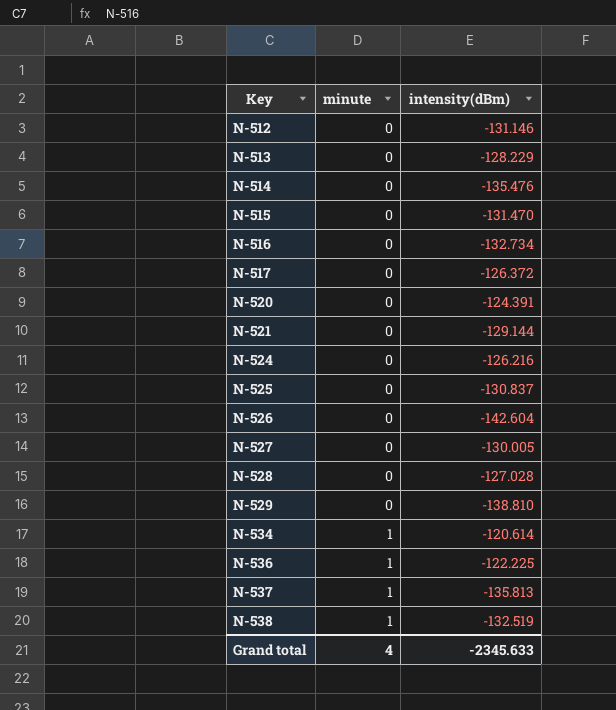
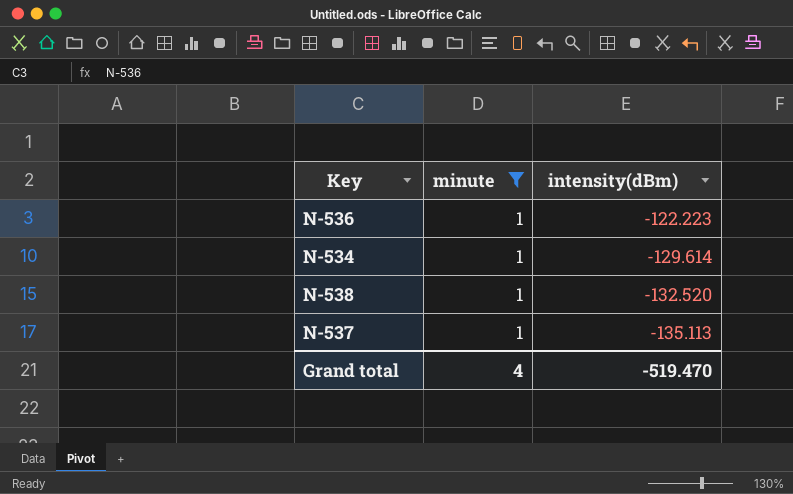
filter: none -> minute = 1
row order: Key ascending -> intensity(dBm) descending
N-536 | intensity(dBm): -122.225 -> -122.223
N-534 | intensity(dBm): -120.614 -> -129.614
N-538 | intensity(dBm): -132.519 -> -132.520
N-537 | intensity(dBm): -135.813 -> -135.113
Grand total | intensity(dBm): -2345.633 -> -519.470

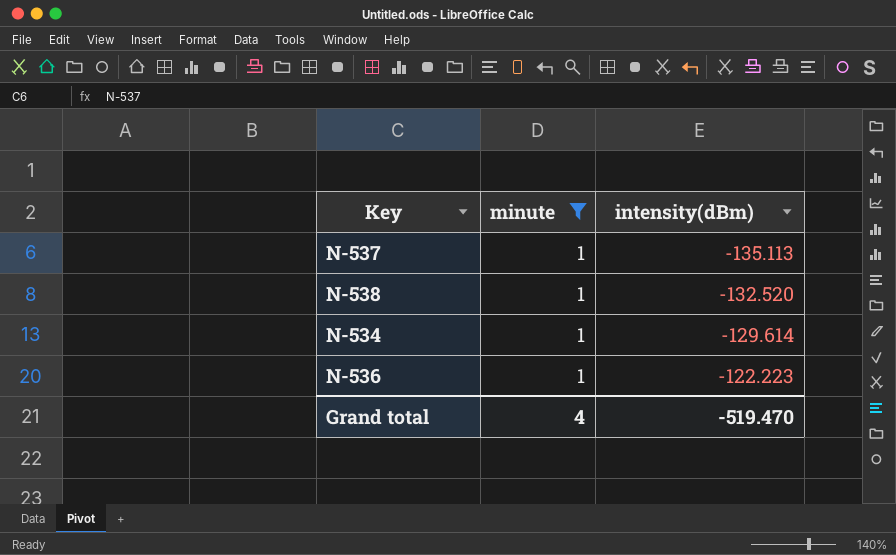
row order: intensity(dBm) descending -> intensity(dBm) ascending

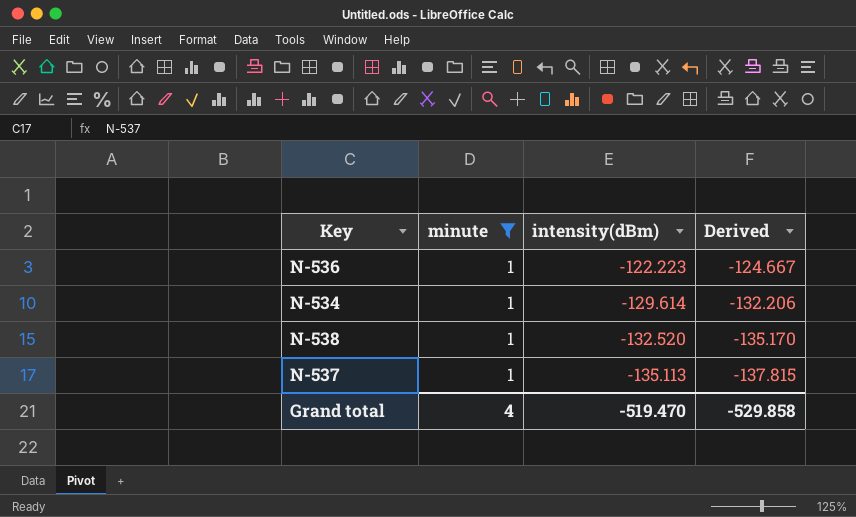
row order: intensity(dBm) ascending -> intensity(dBm) descending
column Derived | formula: none -> [intensity(dBm)] * 1.02

